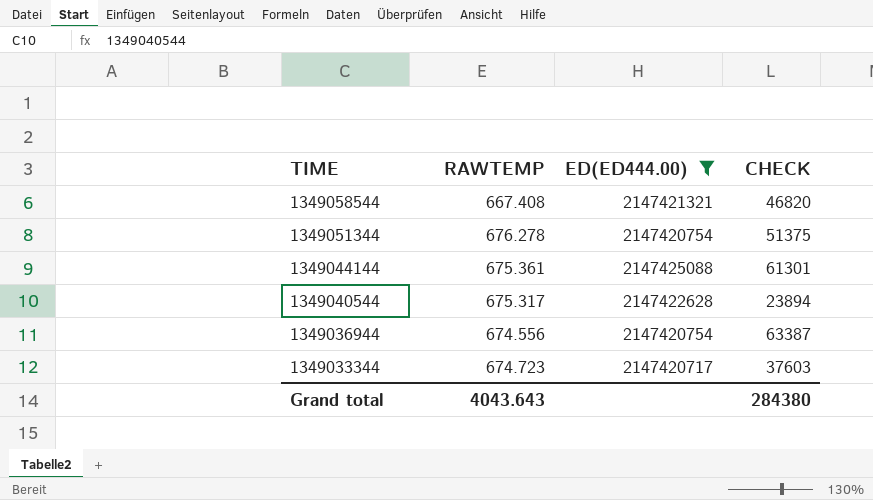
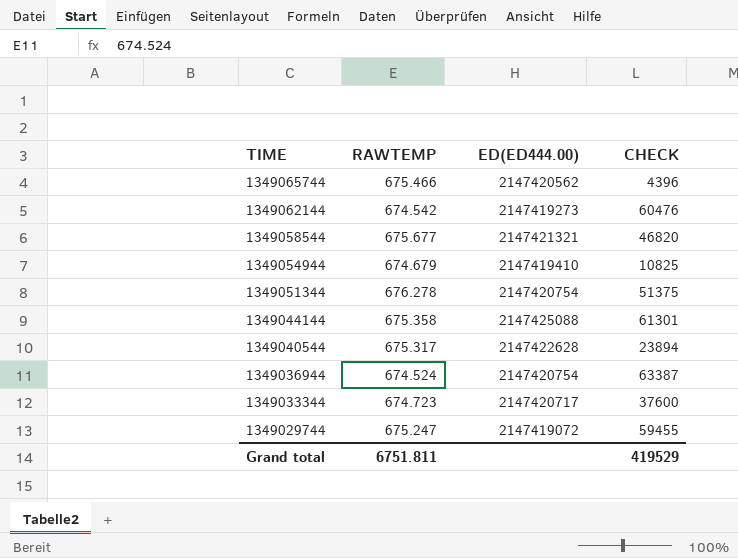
filter: ED(ED444.00) >= 2147420717 -> none
1349058544 | RAWTEMP: 667.408 -> 675.677
1349044144 | RAWTEMP: 675.361 -> 675.358
1349036944 | RAWTEMP: 674.556 -> 674.524
1349033344 | CHECK: 37603 -> 37600
Grand total | RAWTEMP: 4043.643 -> 6751.811
Grand total | CHECK: 284380 -> 419529

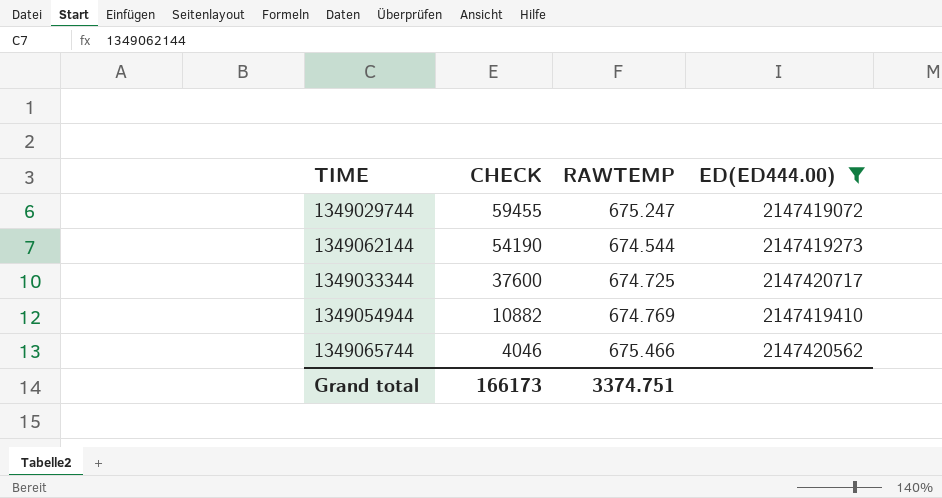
filter: none -> ED(ED444.00) <= 2147420717
row order: TIME descending -> CHECK descending
column CHECK | position: 4 -> 2
1349062144 | CHECK: 60476 -> 54190
1349062144 | RAWTEMP: 674.542 -> 674.544
1349033344 | RAWTEMP: 674.723 -> 674.725
1349054944 | CHECK: 10825 -> 10882
1349054944 | RAWTEMP: 674.679 -> 674.769
1349065744 | CHECK: 4396 -> 4046
Grand total | CHECK: 419529 -> 166173
Grand total | RAWTEMP: 6751.811 -> 3374.751

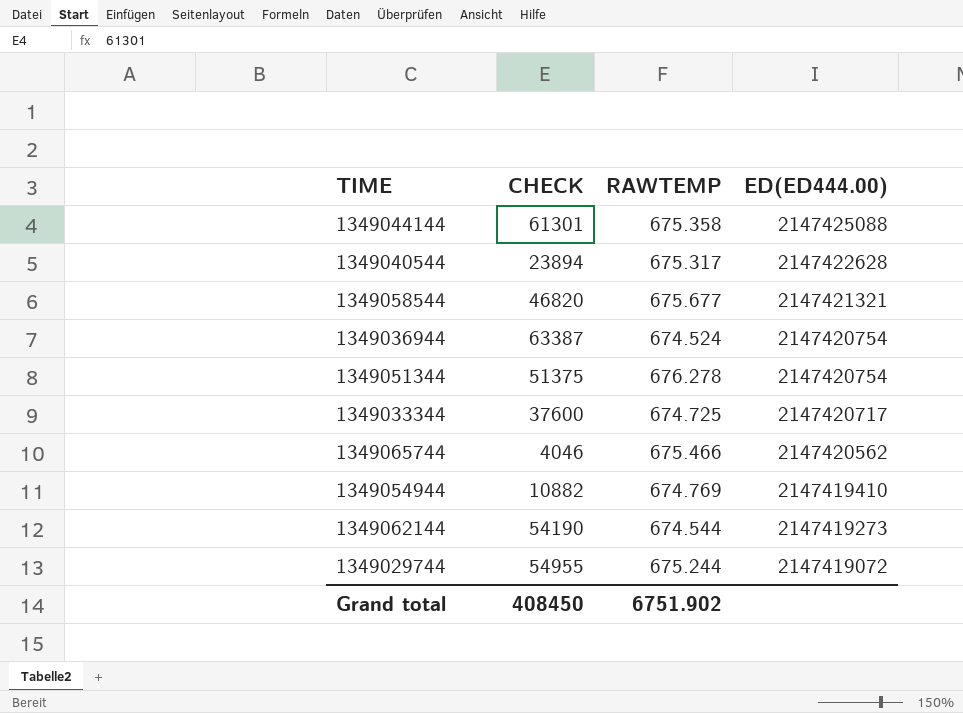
filter: ED(ED444.00) <= 2147420717 -> none
row order: CHECK descending -> ED(ED444.00) descending
1349029744 | CHECK: 59455 -> 54955
1349029744 | RAWTEMP: 675.247 -> 675.244
Grand total | CHECK: 166173 -> 408450
Grand total | RAWTEMP: 3374.751 -> 6751.902

